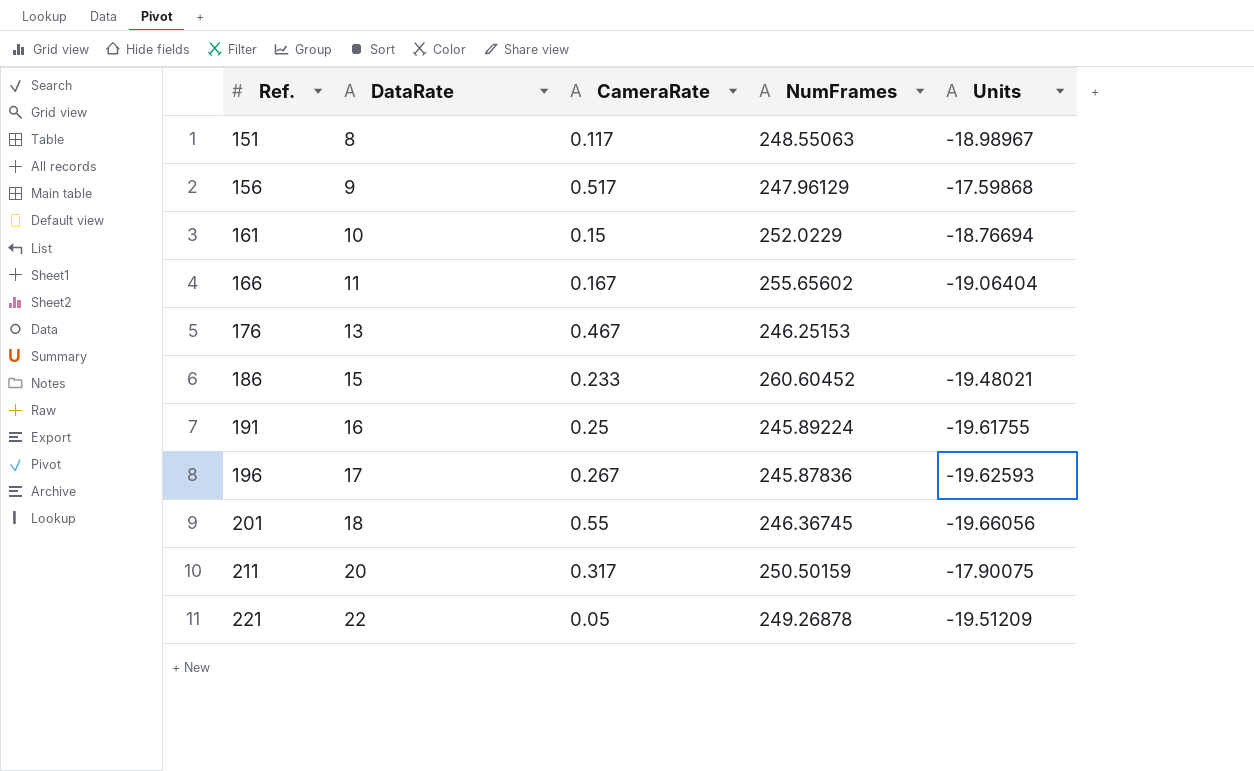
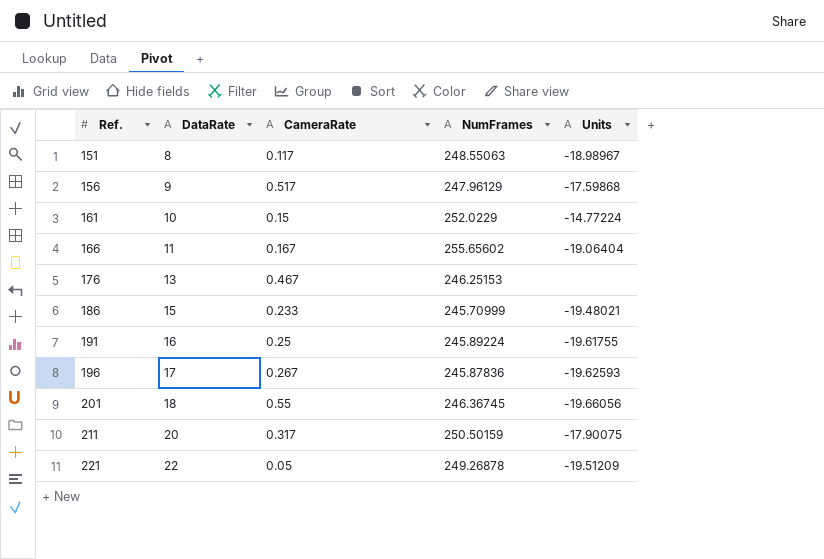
161 | Units: -18.76694 -> -14.77224
186 | NumFrames: 260.60452 -> 245.70999

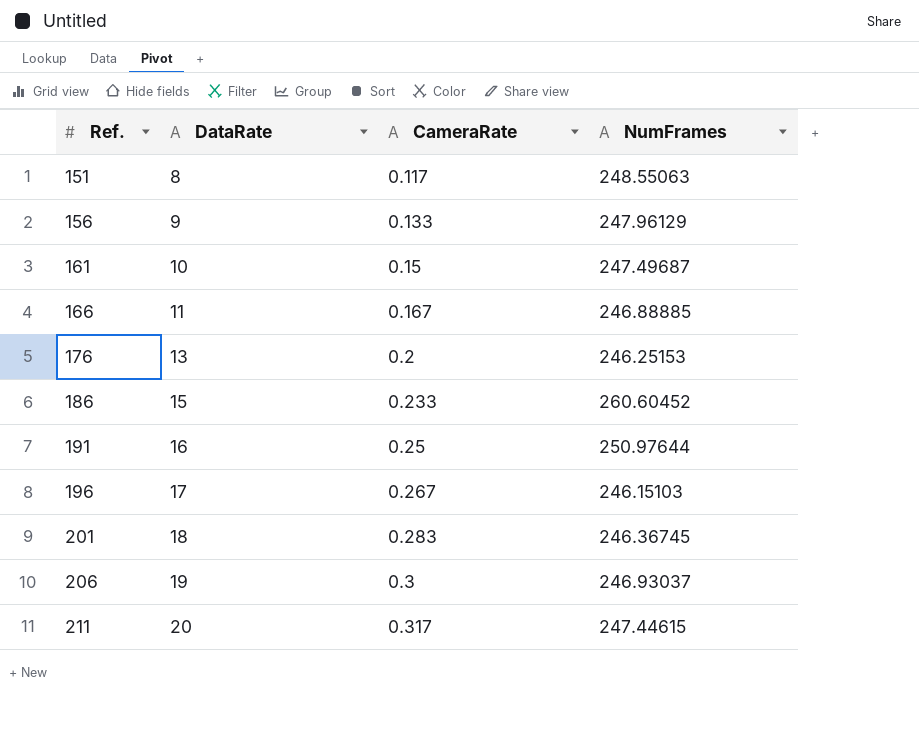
column Units | position: 5 -> none
row 221: 22 | 0.05 | 249.26878 | -19.51209 -> none
156 | CameraRate: 0.517 -> 0.133
161 | NumFrames: 252.0229 -> 247.49687
166 | NumFrames: 255.65602 -> 246.88885
176 | CameraRate: 0.467 -> 0.2
186 | NumFrames: 245.70999 -> 260.60452
191 | NumFrames: 245.89224 -> 250.97644
196 | NumFrames: 245.87836 -> 246.15103
201 | CameraRate: 0.55 -> 0.283
row 206: none -> 19 | 0.3 | 246.93037
211 | NumFrames: 250.50159 -> 247.44615

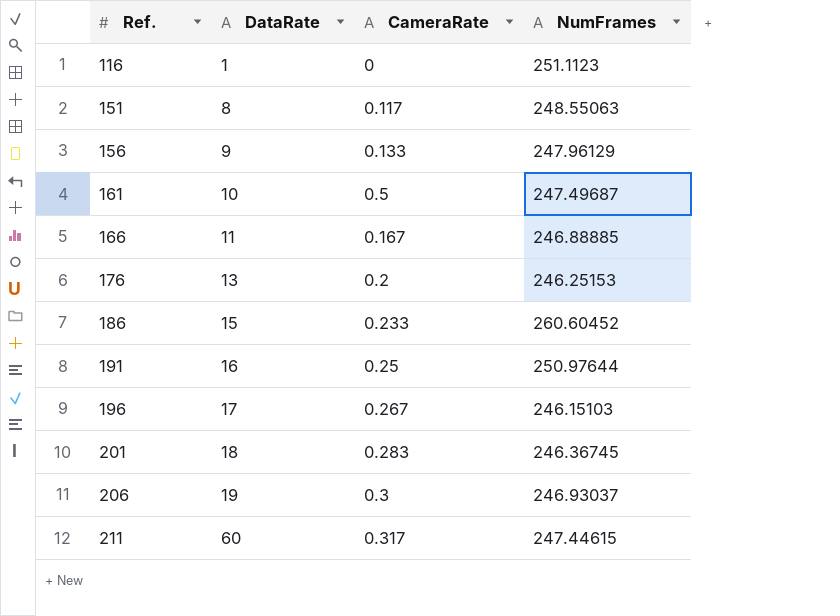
row 116: none -> 1 | 0 | 251.1123
161 | CameraRate: 0.15 -> 0.5
211 | DataRate: 20 -> 60

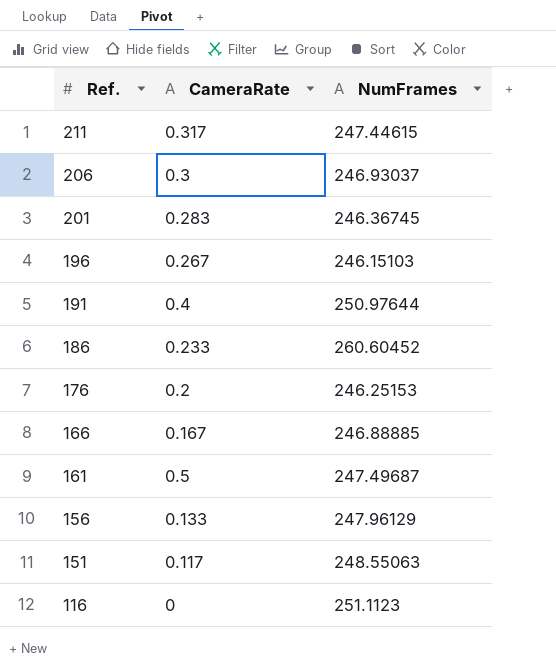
row order: Ref. ascending -> Ref. descending
column DataRate | position: 2 -> none
191 | CameraRate: 0.25 -> 0.4

